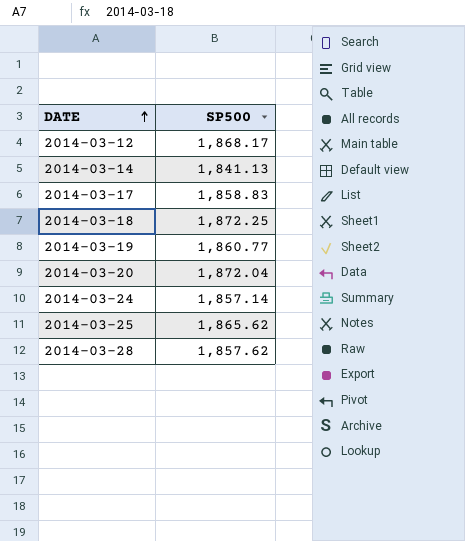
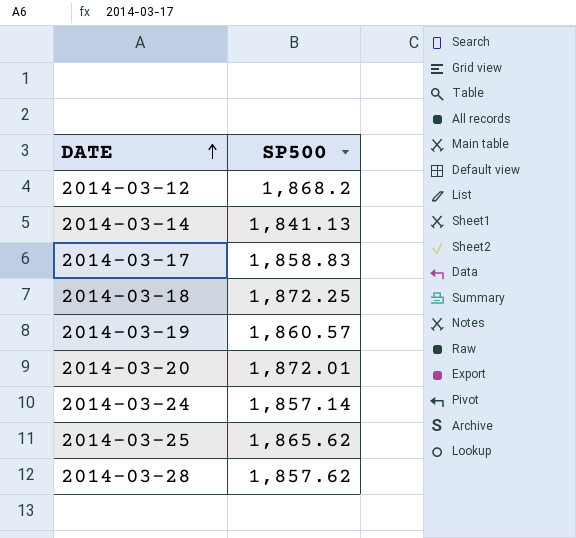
2014-03-12 | SP500: 1,868.17 -> 1,868.2
2014-03-19 | SP500: 1,860.77 -> 1,860.57
2014-03-20 | SP500: 1,872.04 -> 1,872.01

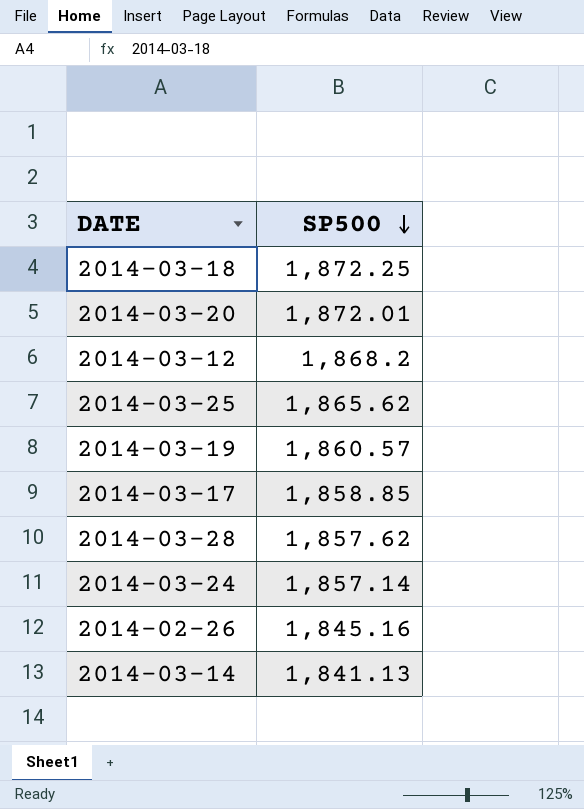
row order: DATE ascending -> SP500 descending
2014-03-17 | SP500: 1,858.83 -> 1,858.85
row 2014-02-26: none -> 1,845.16

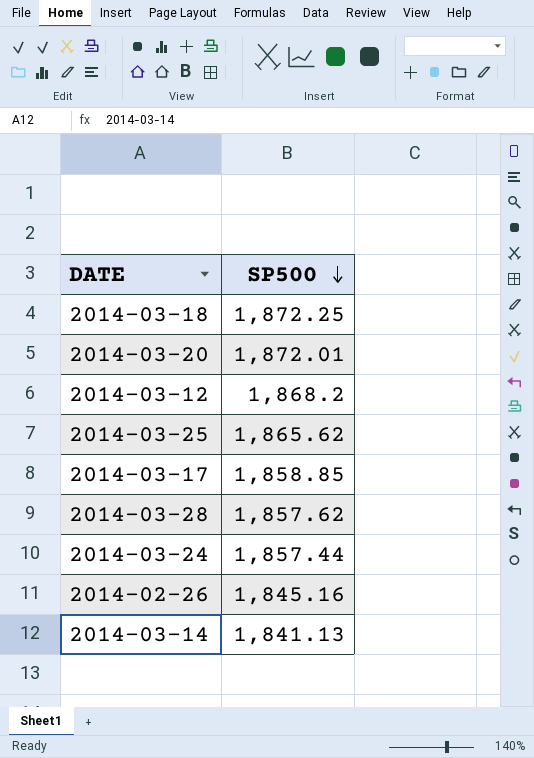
row 2014-03-19: 1,860.57 -> none
2014-03-24 | SP500: 1,857.14 -> 1,857.44

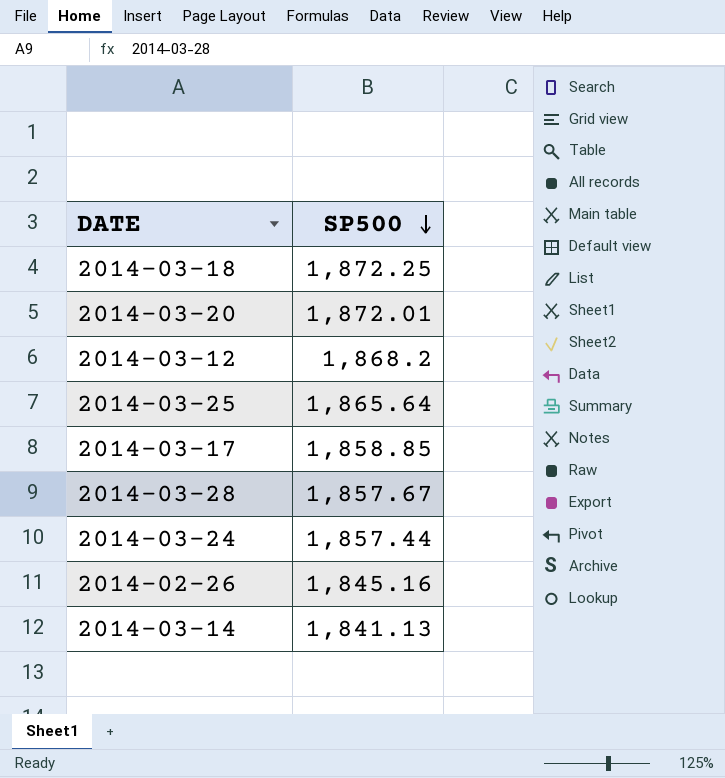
2014-03-25 | SP500: 1,865.62 -> 1,865.64
2014-03-28 | SP500: 1,857.62 -> 1,857.67

